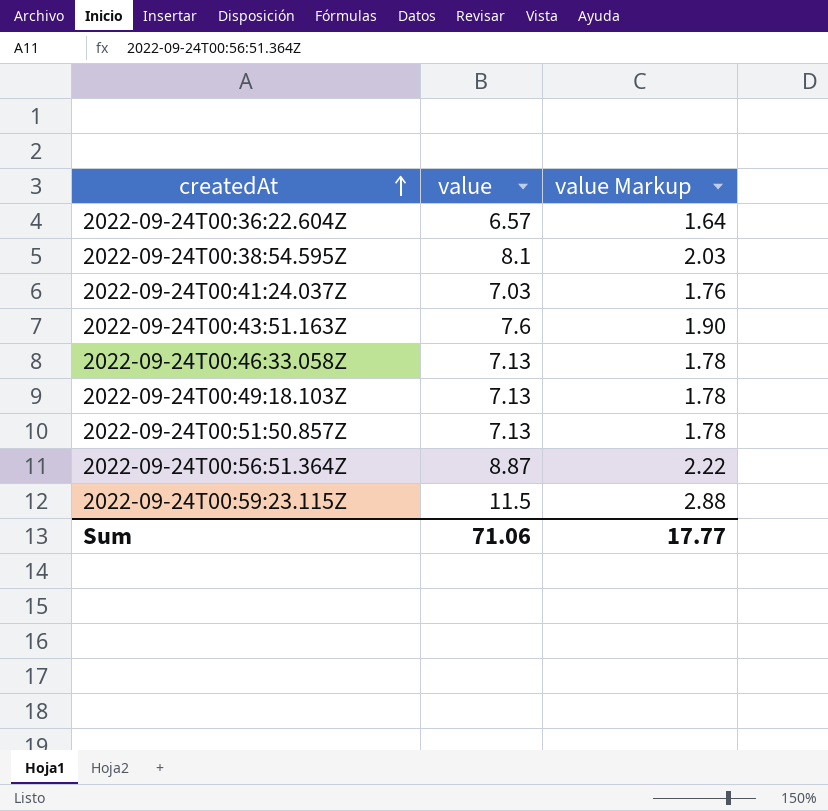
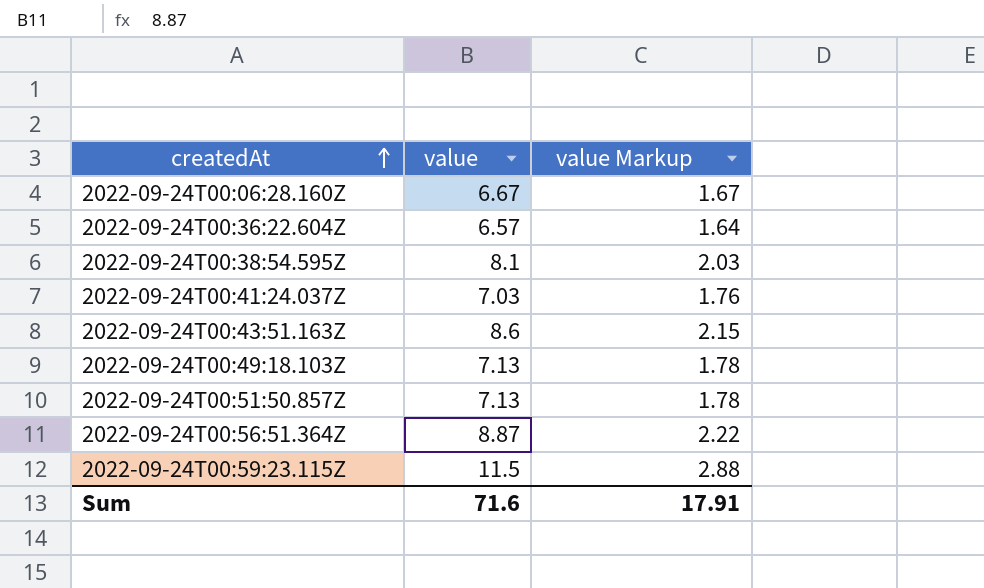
row 2022-09-24T00:46:33.058Z: 7.13 | 1.78 -> none
row 2022-09-24T00:06:28.160Z: none -> 6.67 | 1.67
2022-09-24T00:43:51.163Z | value: 7.6 -> 8.6
2022-09-24T00:43:51.163Z | value Markup: 1.90 -> 2.15
Sum | value: 71.06 -> 71.6
Sum | value Markup: 17.77 -> 17.91

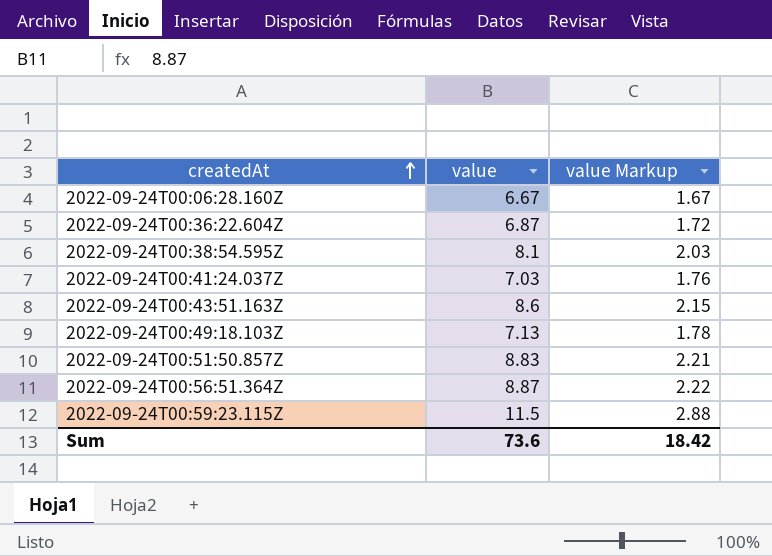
2022-09-24T00:36:22.604Z | value: 6.57 -> 6.87
2022-09-24T00:36:22.604Z | value Markup: 1.64 -> 1.72
2022-09-24T00:51:50.857Z | value: 7.13 -> 8.83
2022-09-24T00:51:50.857Z | value Markup: 1.78 -> 2.21
Sum | value: 71.6 -> 73.6
Sum | value Markup: 17.91 -> 18.42

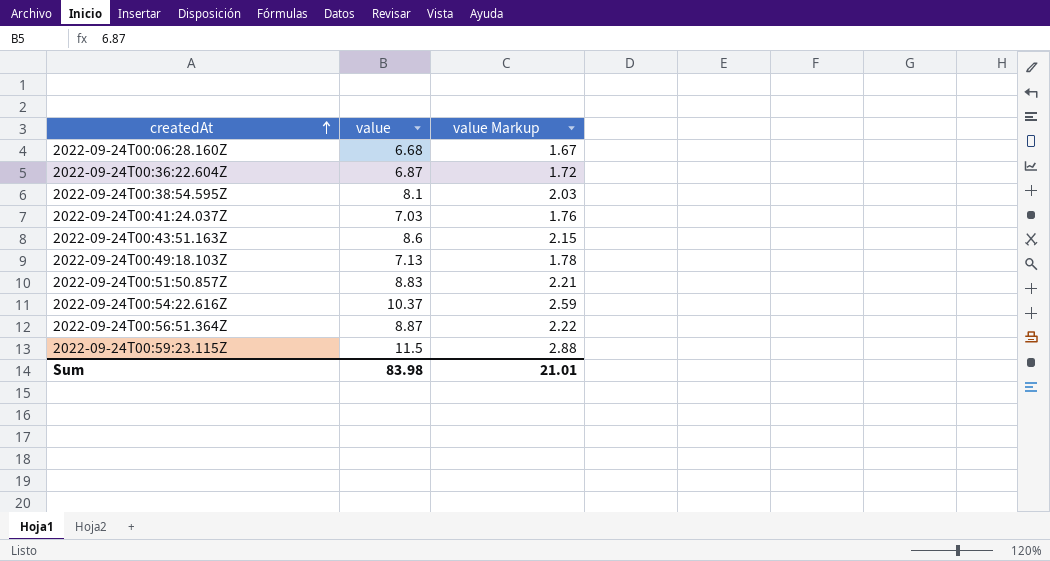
2022-09-24T00:06:28.160Z | value: 6.67 -> 6.68
row 2022-09-24T00:54:22.616Z: none -> 10.37 | 2.59
Sum | value: 73.6 -> 83.98
Sum | value Markup: 18.42 -> 21.01

